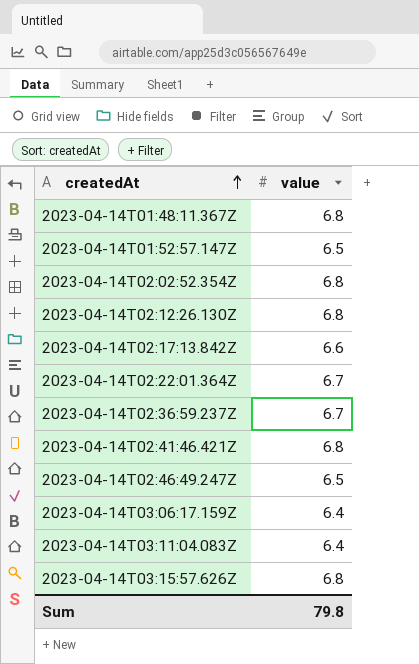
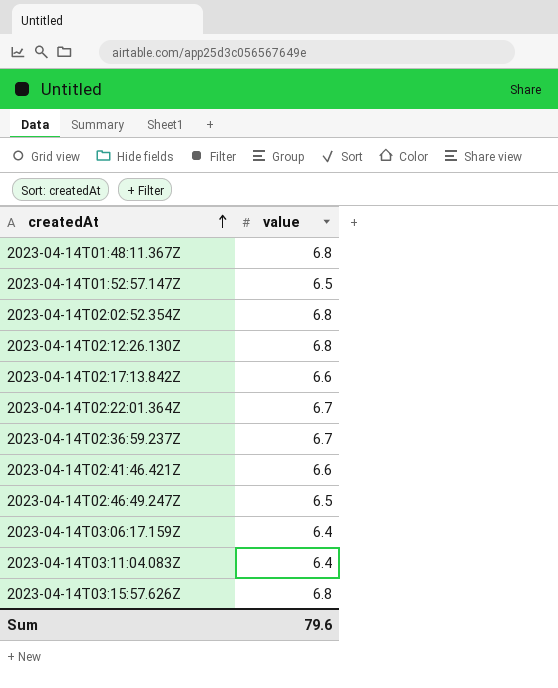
2023-04-14T02:41:46.421Z | value: 6.8 -> 6.6
Sum | value: 79.8 -> 79.6

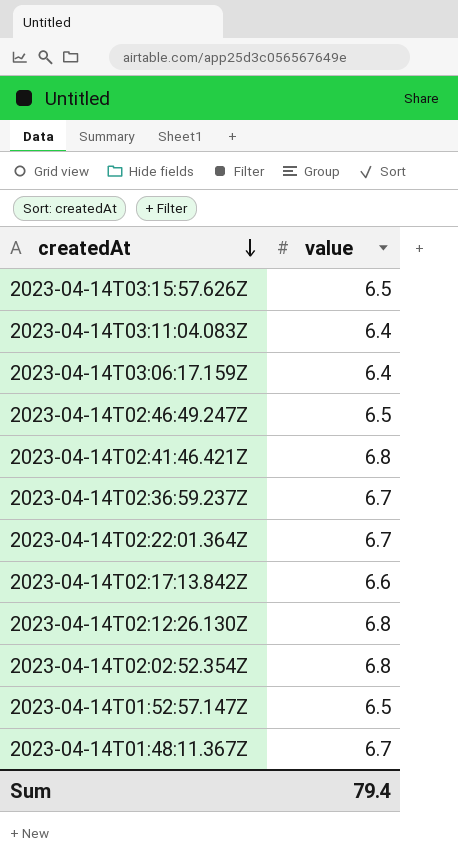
row order: createdAt ascending -> createdAt descending
2023-04-14T03:15:57.626Z | value: 6.8 -> 6.5
2023-04-14T02:41:46.421Z | value: 6.6 -> 6.8
2023-04-14T01:48:11.367Z | value: 6.8 -> 6.7
Sum | value: 79.6 -> 79.4

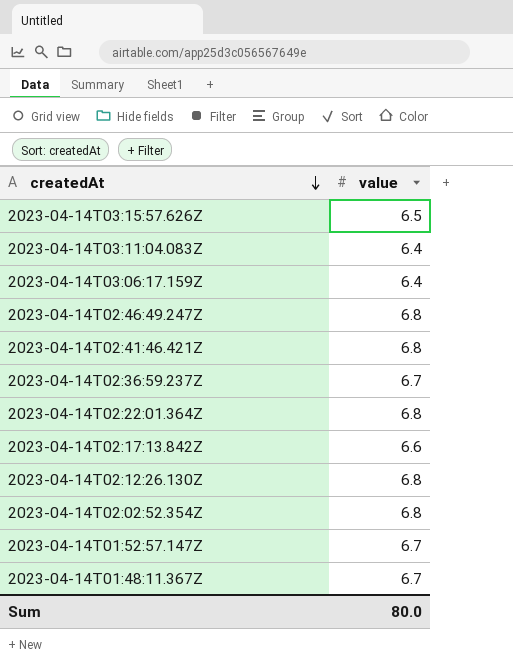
2023-04-14T02:46:49.247Z | value: 6.5 -> 6.8
2023-04-14T02:22:01.364Z | value: 6.7 -> 6.8
2023-04-14T01:52:57.147Z | value: 6.5 -> 6.7
Sum | value: 79.4 -> 80.0

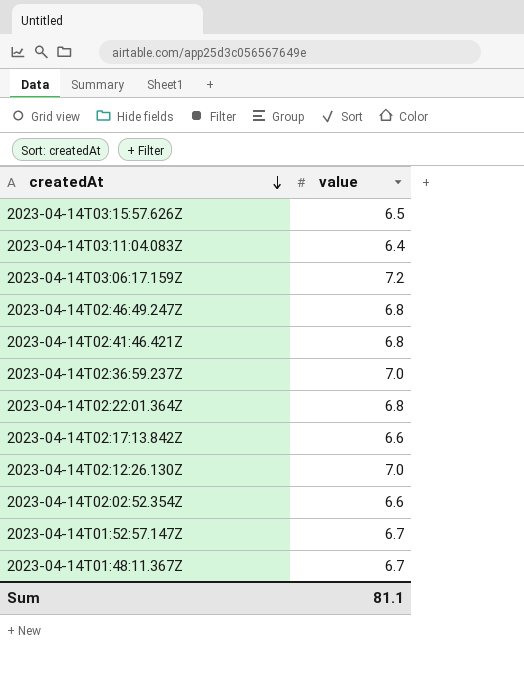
2023-04-14T03:06:17.159Z | value: 6.4 -> 7.2
2023-04-14T02:36:59.237Z | value: 6.7 -> 7.0
2023-04-14T02:12:26.130Z | value: 6.8 -> 7.0
2023-04-14T02:02:52.354Z | value: 6.8 -> 6.6
Sum | value: 80.0 -> 81.1

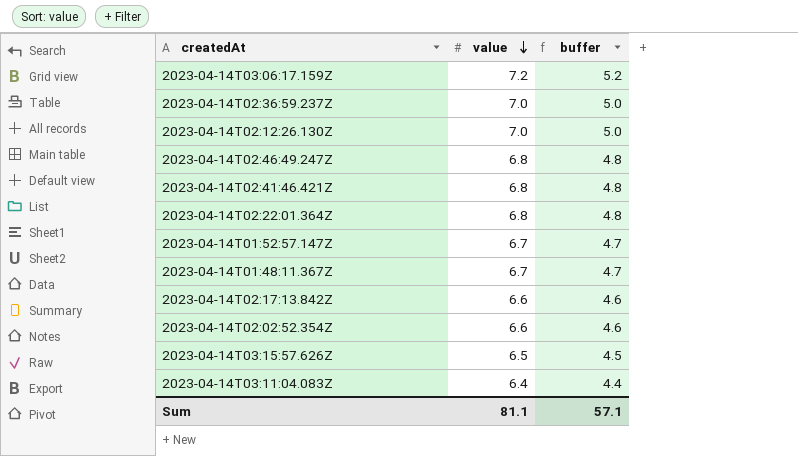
row order: createdAt descending -> value descending
column buffer | formula: none -> [value] - 2

